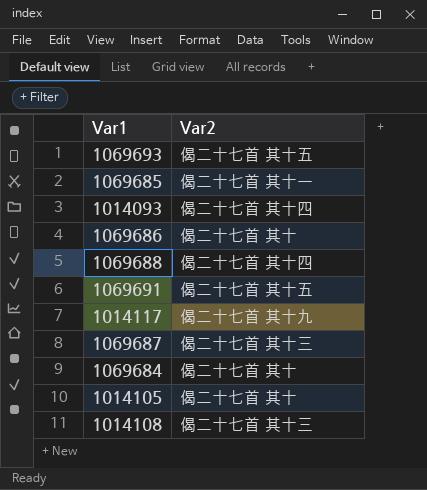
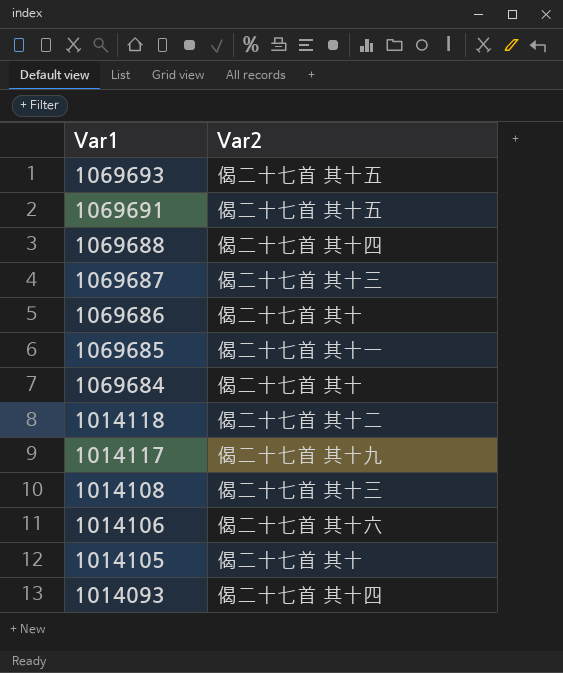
row order: none -> Var1 descending
row 1014118: none -> 偈二十七首 其十二
row 1014106: none -> 偈二十七首 其十六

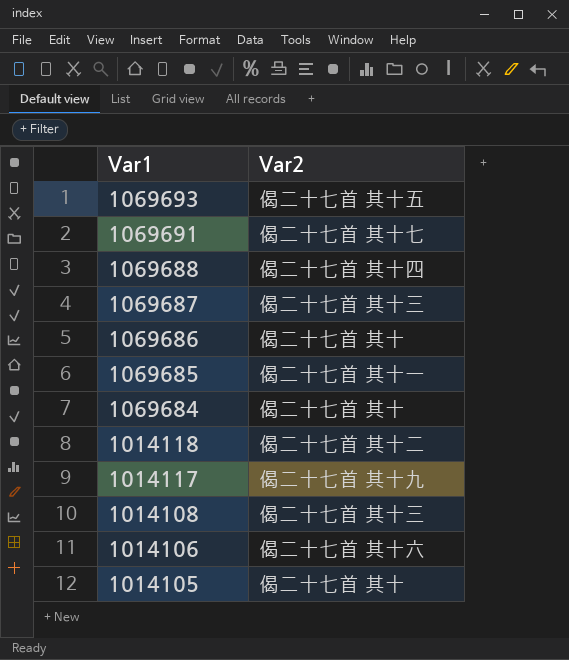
row 1014093: 偈二十七首 其十四 -> none
1069691 | Var2: 偈二十七首 其十五 -> 偈二十七首 其十七

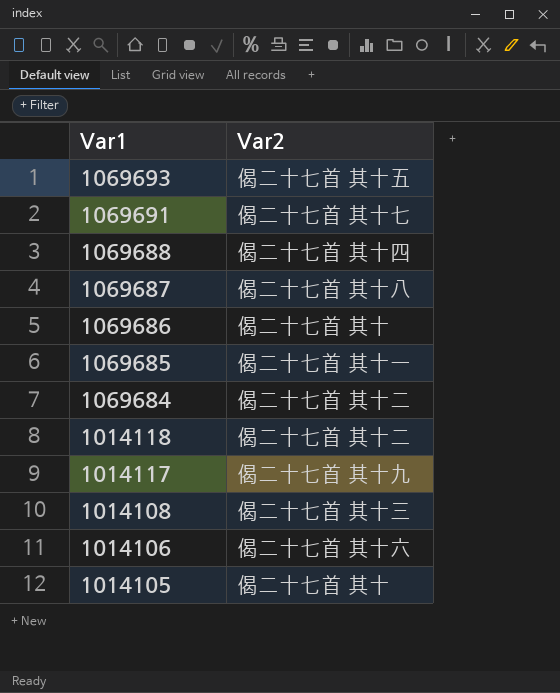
1069687 | Var2: 偈二十七首 其十三 -> 偈二十七首 其十八
1069684 | Var2: 偈二十七首 其十 -> 偈二十七首 其十二

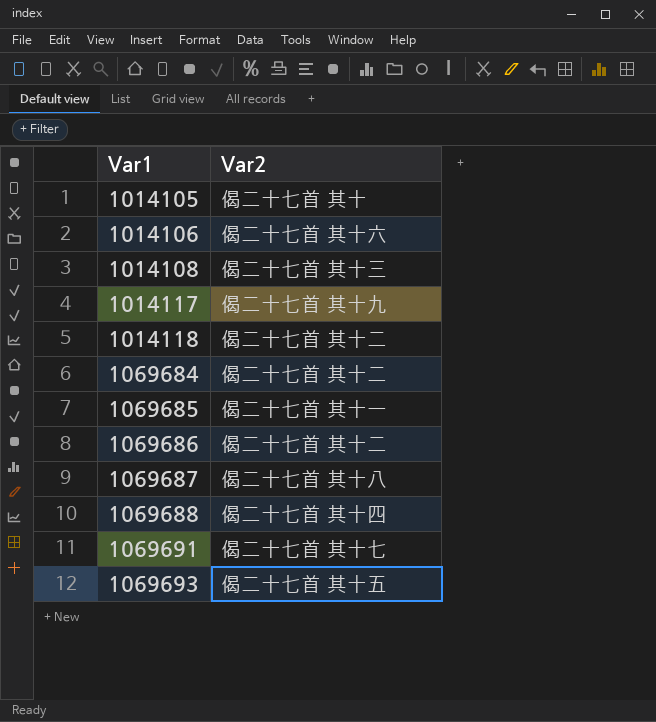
row order: Var1 descending -> Var1 ascending
1069686 | Var2: 偈二十七首 其十 -> 偈二十七首 其十二

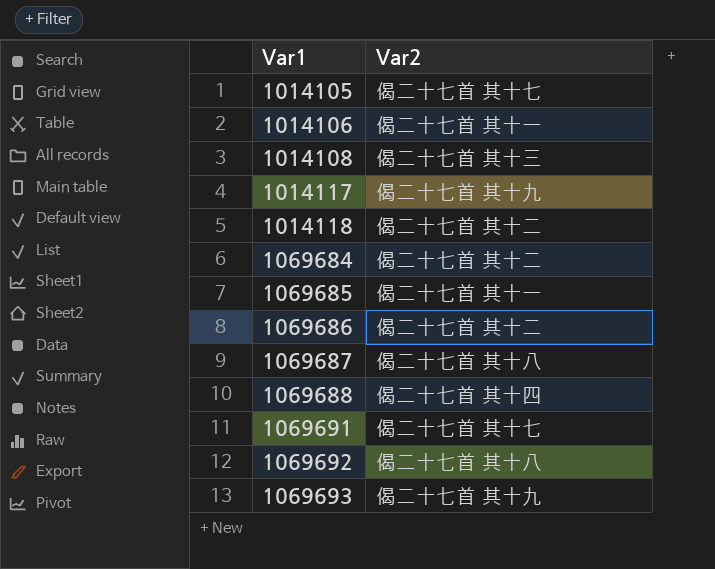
1014105 | Var2: 偈二十七首 其十 -> 偈二十七首 其十七
1014106 | Var2: 偈二十七首 其十六 -> 偈二十七首 其十一
row 1069692: none -> 偈二十七首 其十八
1069693 | Var2: 偈二十七首 其十五 -> 偈二十七首 其十九

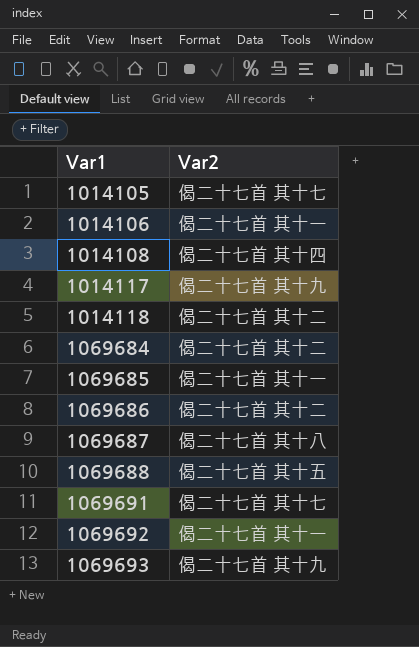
1014108 | Var2: 偈二十七首 其十三 -> 偈二十七首 其十四
1069688 | Var2: 偈二十七首 其十四 -> 偈二十七首 其十五
1069692 | Var2: 偈二十七首 其十八 -> 偈二十七首 其十一

